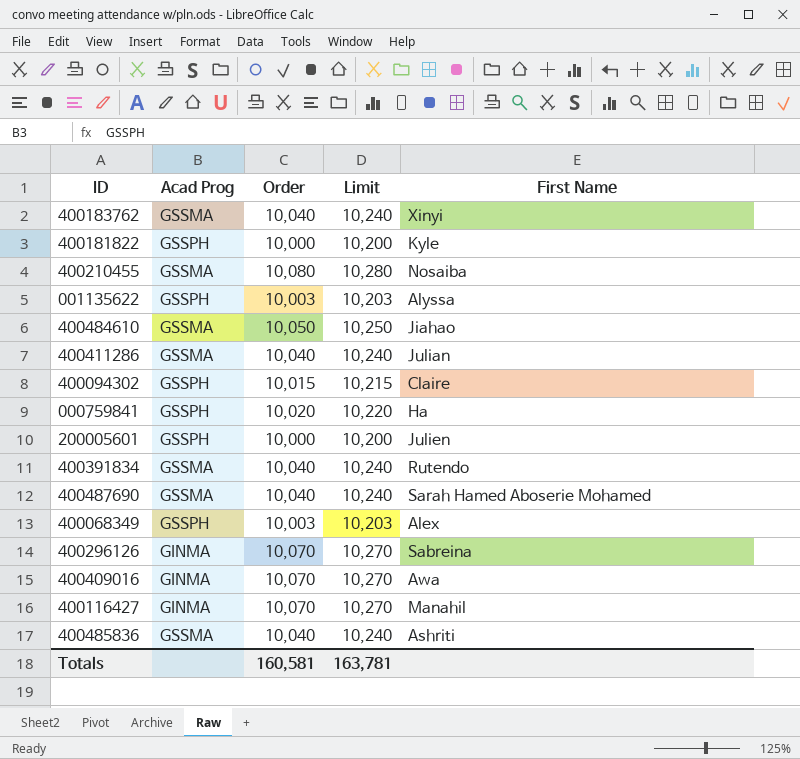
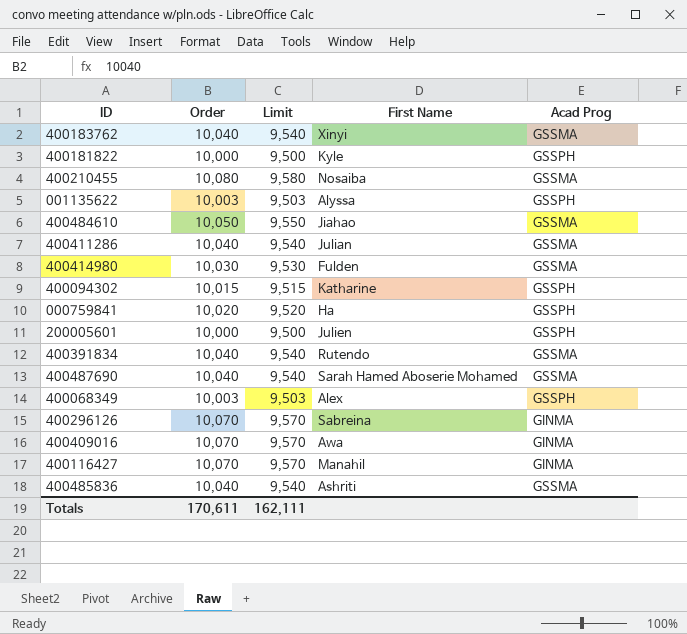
column Limit | formula: [Order] + 200 -> [Order] - 500
column Acad Prog | position: 2 -> 5
row 400414980: none -> 10,030 | 9,530 | Fulden | GSSMA
400094302 | First Name: Claire -> Katharine
Totals | Order: 160,581 -> 170,611
Totals | Limit: 163,781 -> 162,111

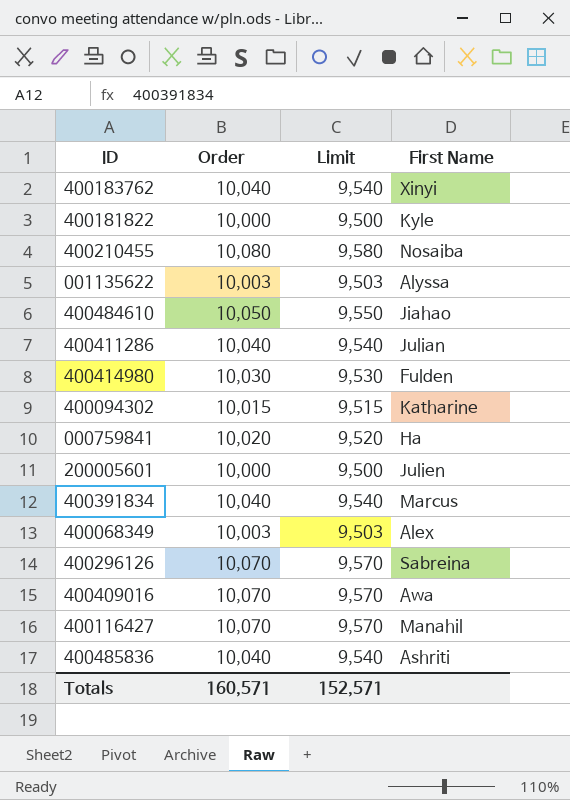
column Acad Prog | position: 5 -> none
row 400487690: 10,040 | 9,540 | Sarah Hamed Aboserie Mohamed | GSSMA -> none
400391834 | First Name: Rutendo -> Marcus
Totals | Order: 170,611 -> 160,571
Totals | Limit: 162,111 -> 152,571

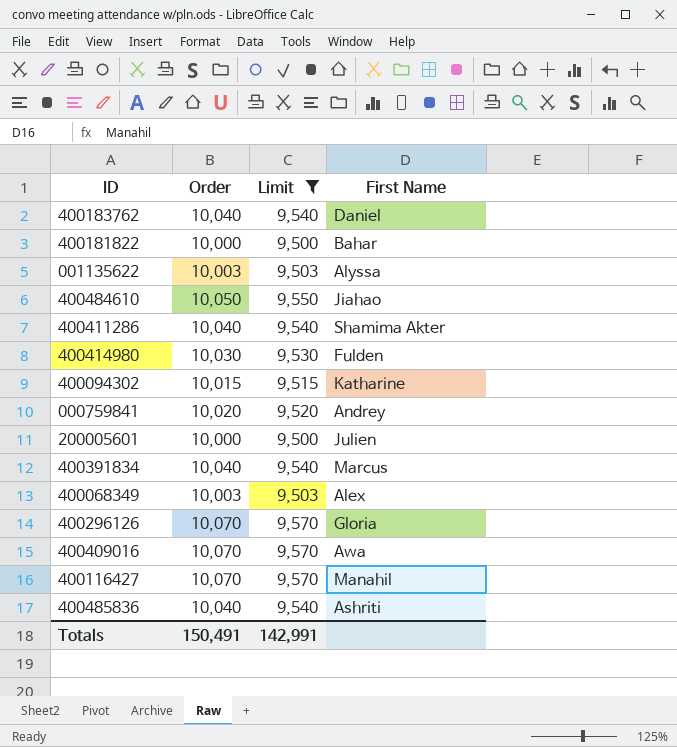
filter: none -> Limit != 9,580
400183762 | First Name: Xinyi -> Daniel
400181822 | First Name: Kyle -> Bahar
400411286 | First Name: Julian -> Shamima Akter
000759841 | First Name: Ha -> Andrey
400296126 | First Name: Sabreina -> Gloria
Totals | Order: 160,571 -> 150,491
Totals | Limit: 152,571 -> 142,991

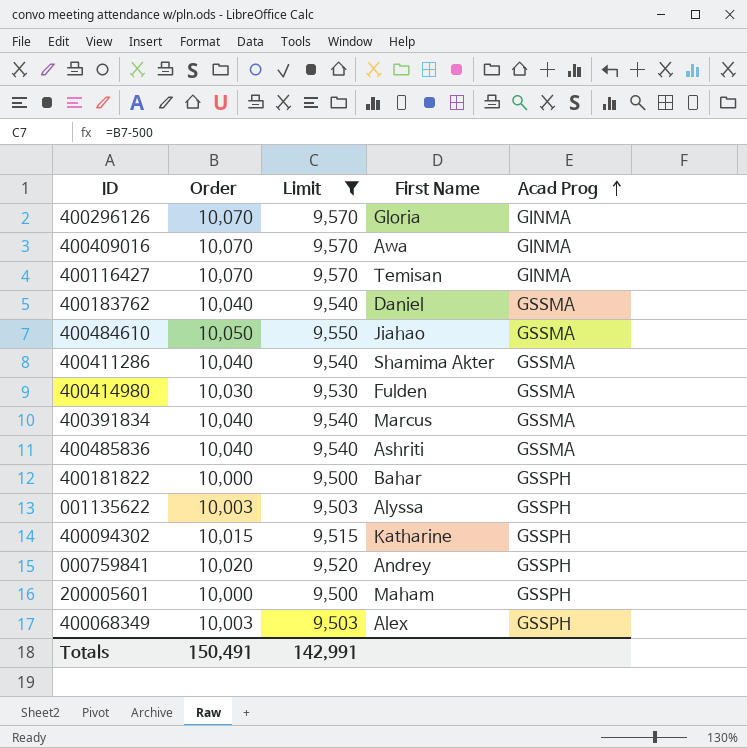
row order: none -> Acad Prog ascending
column Acad Prog | position: none -> 5
400116427 | First Name: Manahil -> Temisan
200005601 | First Name: Julien -> Maham

